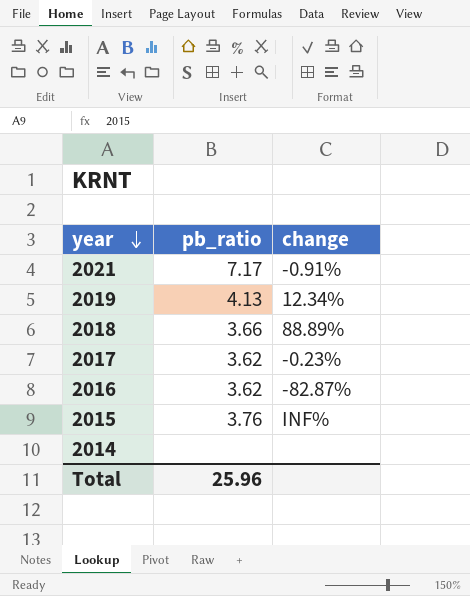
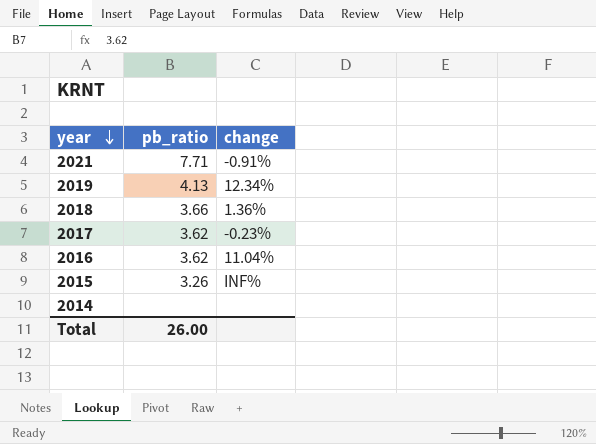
2021 | pb_ratio: 7.17 -> 7.71
2018 | change: 88.89% -> 1.36%
2016 | change: -82.87% -> 11.04%
2015 | pb_ratio: 3.76 -> 3.26
Total | pb_ratio: 25.96 -> 26.00

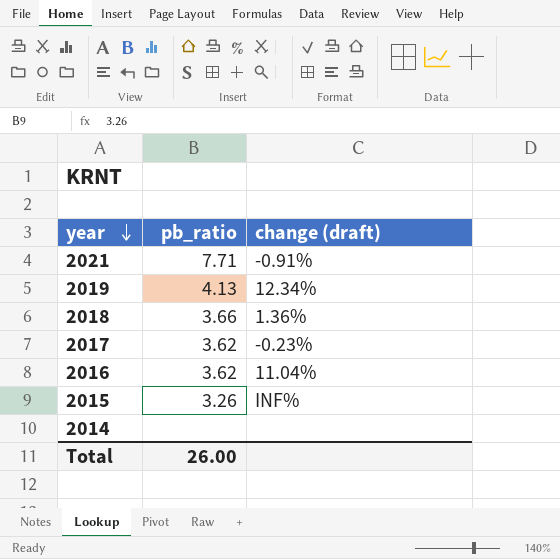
column name: change -> change (draft)

